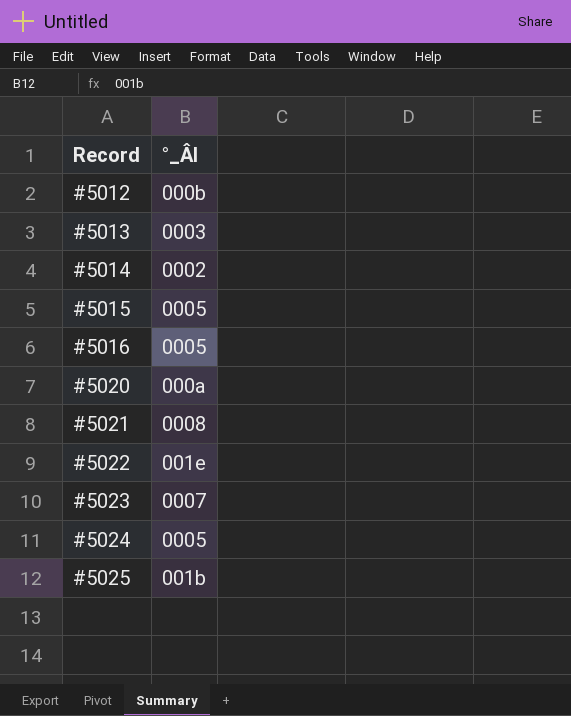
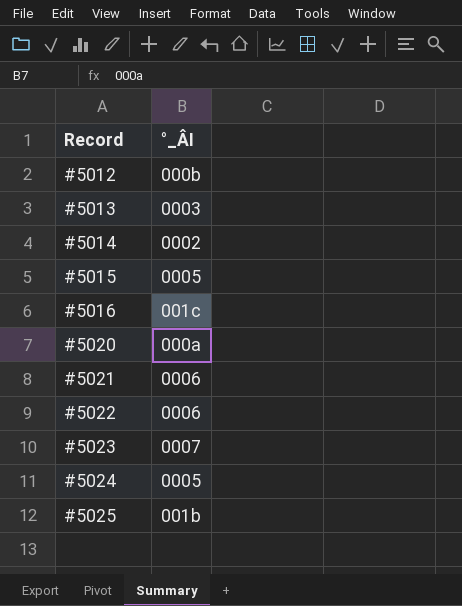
#5016 | °_ÂI: 0005 -> 001c
#5021 | °_ÂI: 0008 -> 0006
#5022 | °_ÂI: 001e -> 0006

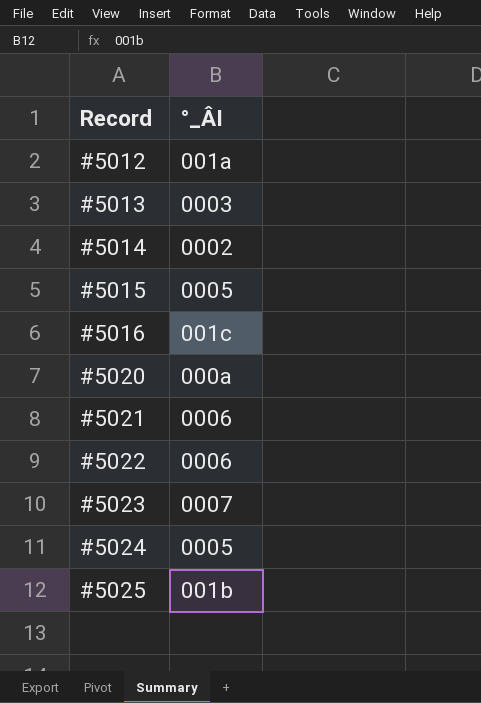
#5012 | °_ÂI: 000b -> 001a

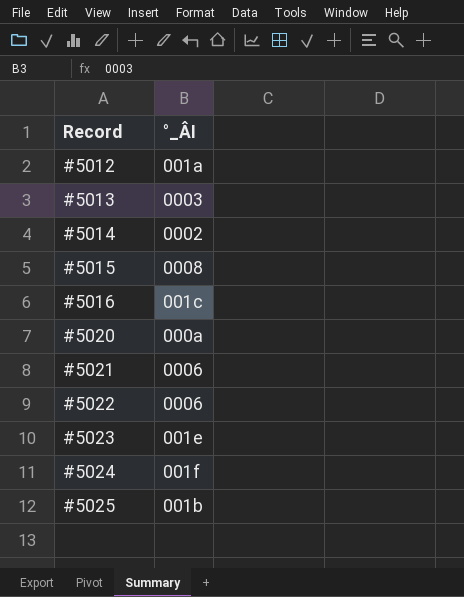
#5015 | °_ÂI: 0005 -> 0008
#5023 | °_ÂI: 0007 -> 001e
#5024 | °_ÂI: 0005 -> 001f

